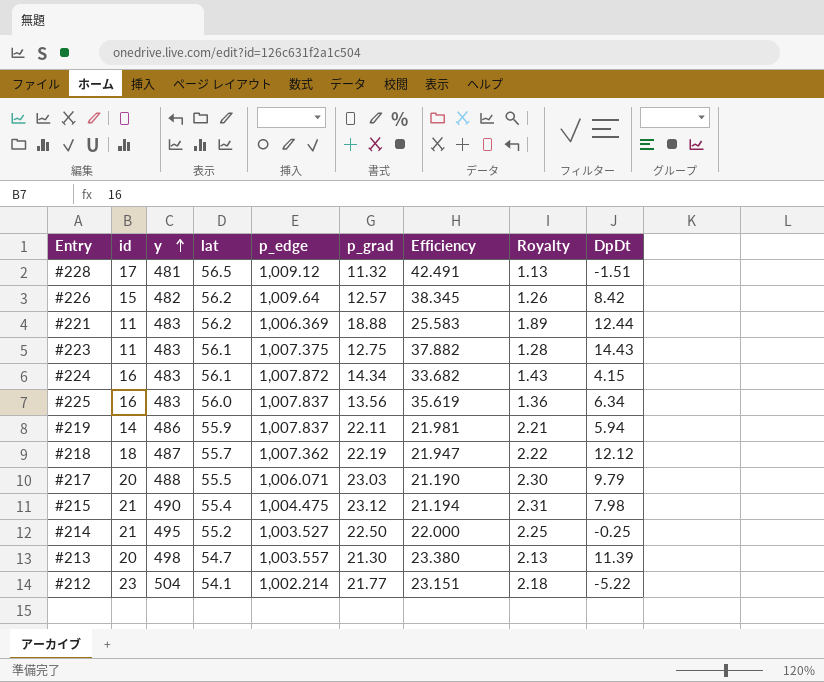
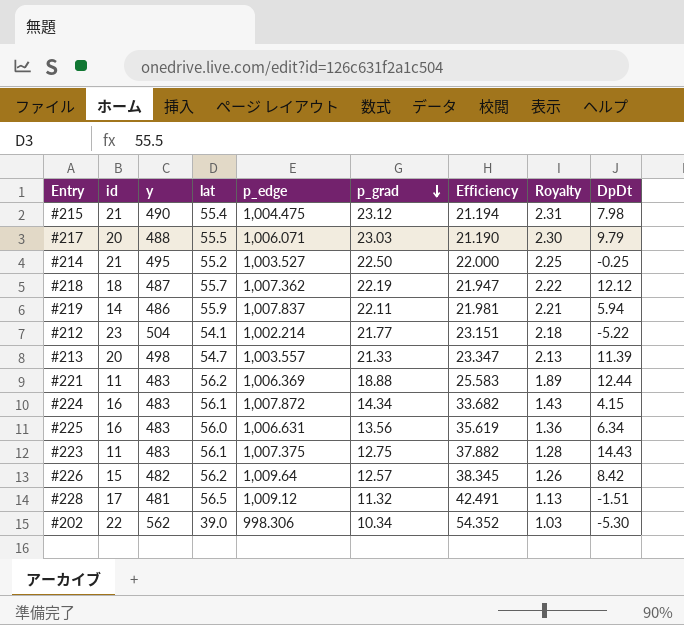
row order: y ascending -> p_grad descending
#213 | p_grad: 21.30 -> 21.33
#213 | Efficiency: 23.380 -> 23.347
#225 | p_edge: 1,007.837 -> 1,006.631
row #202: none -> 22 | 562 | 39.0 | 998.306 | 10.34 | 54.352 | 1.03 | -5.30

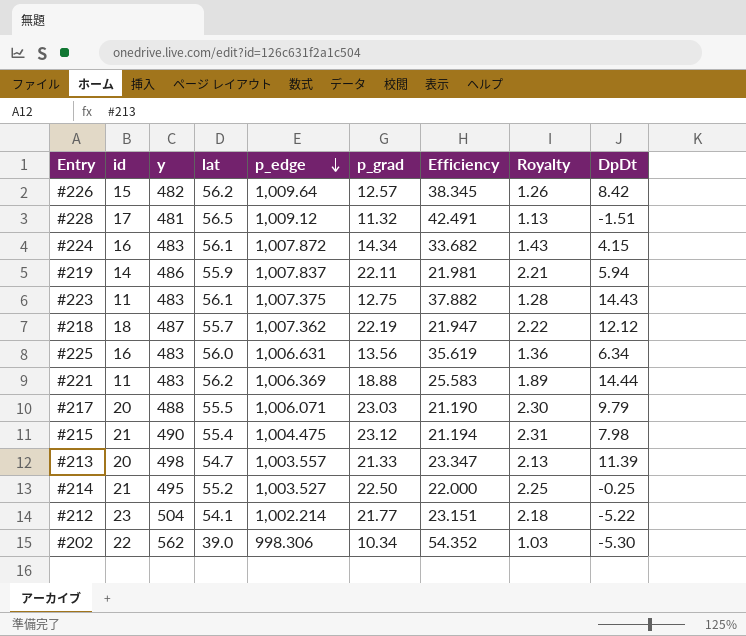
row order: p_grad descending -> p_edge descending
#221 | DpDt: 12.44 -> 14.44

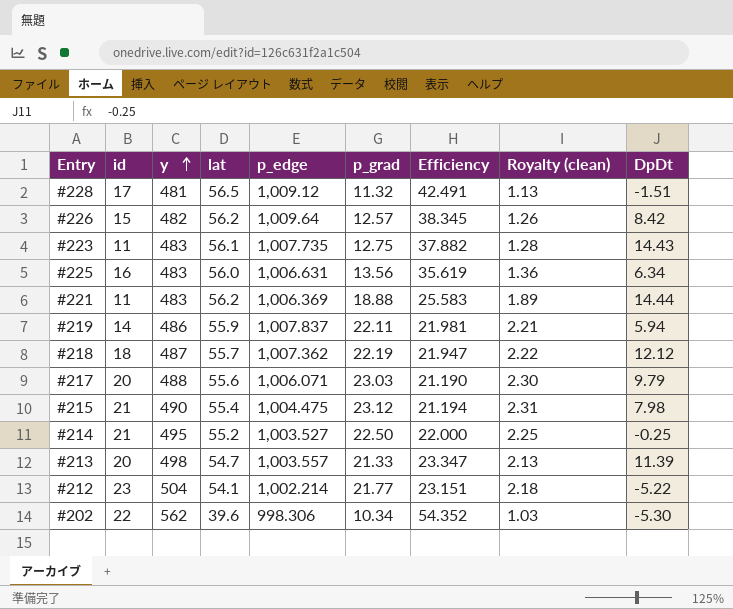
row order: p_edge descending -> y ascending
column name: Royalty -> Royalty (clean)
row #224: 16 | 483 | 56.1 | 1,007.872 | 14.34 | 33.682 | 1.43 | 4.15 -> none
#223 | p_edge: 1,007.375 -> 1,007.735
#217 | lat: 55.5 -> 55.6
#202 | lat: 39.0 -> 39.6

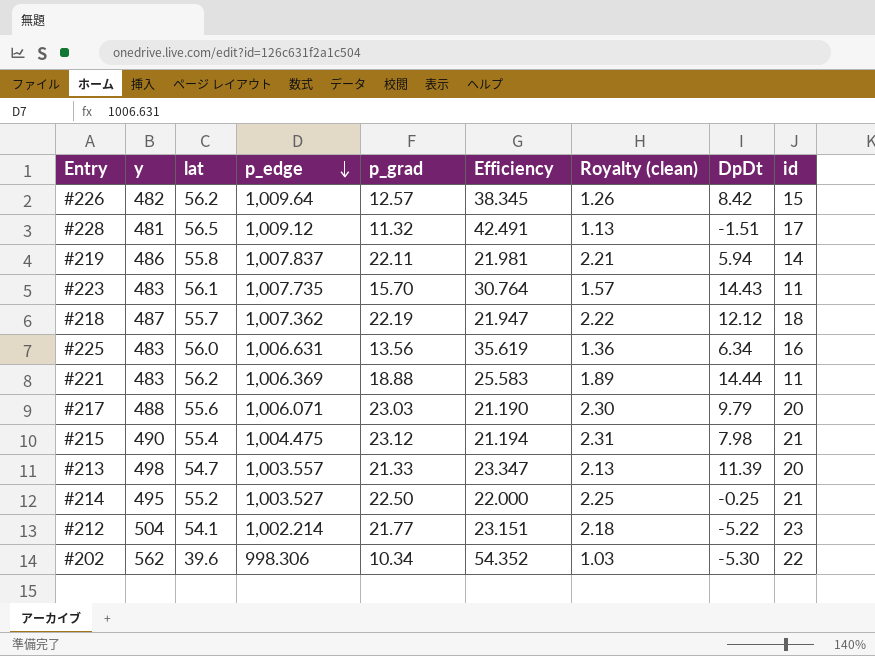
row order: y ascending -> p_edge descending
column id | position: 2 -> 9
#219 | lat: 55.9 -> 55.8
#223 | p_grad: 12.75 -> 15.70
#223 | Efficiency: 37.882 -> 30.764
#223 | Royalty (clean): 1.28 -> 1.57

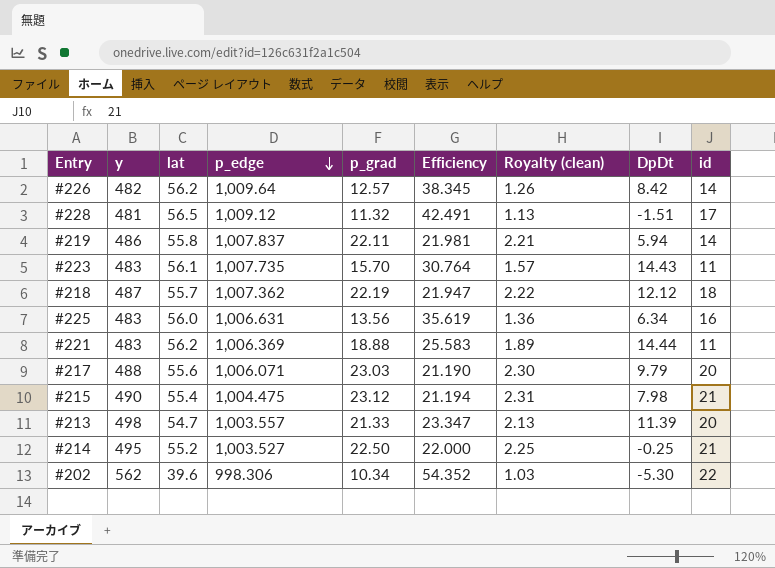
row #212: 504 | 54.1 | 1,002.214 | 21.77 | 23.151 | 2.18 | -5.22 | 23 -> none
#226 | id: 15 -> 14

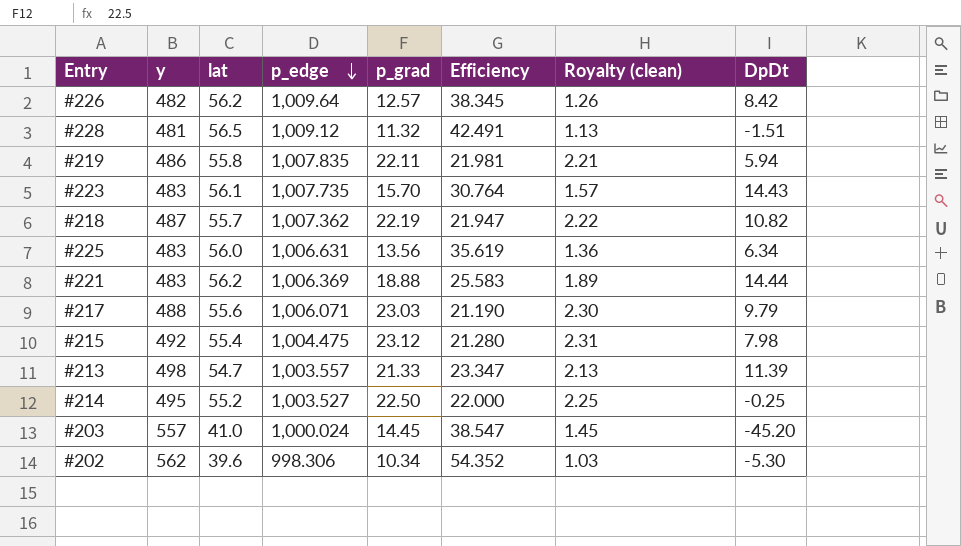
column id | position: 9 -> none
#219 | p_edge: 1,007.837 -> 1,007.835
#218 | DpDt: 12.12 -> 10.82
#215 | y: 490 -> 492
#215 | Efficiency: 21.194 -> 21.280
row #203: none -> 557 | 41.0 | 1,000.024 | 14.45 | 38.547 | 1.45 | -45.20

